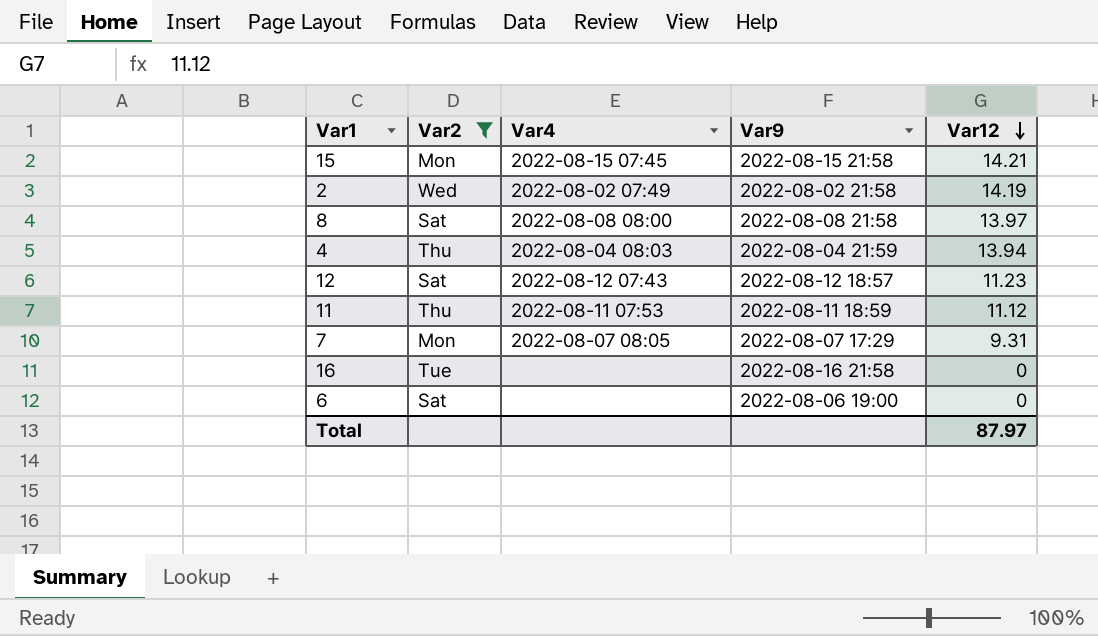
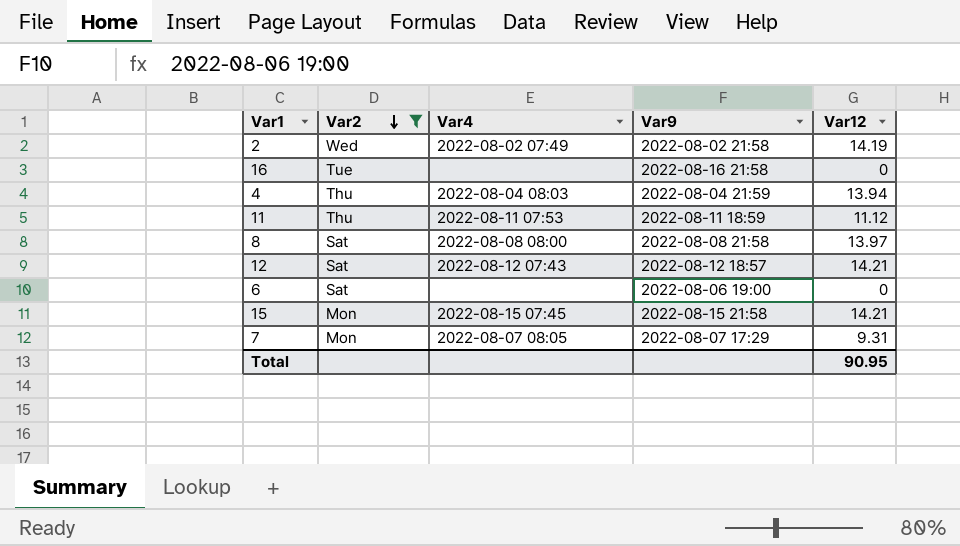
row order: Var12 descending -> Var2 descending
12 | Var12: 11.23 -> 14.21
Total | Var12: 87.97 -> 90.95

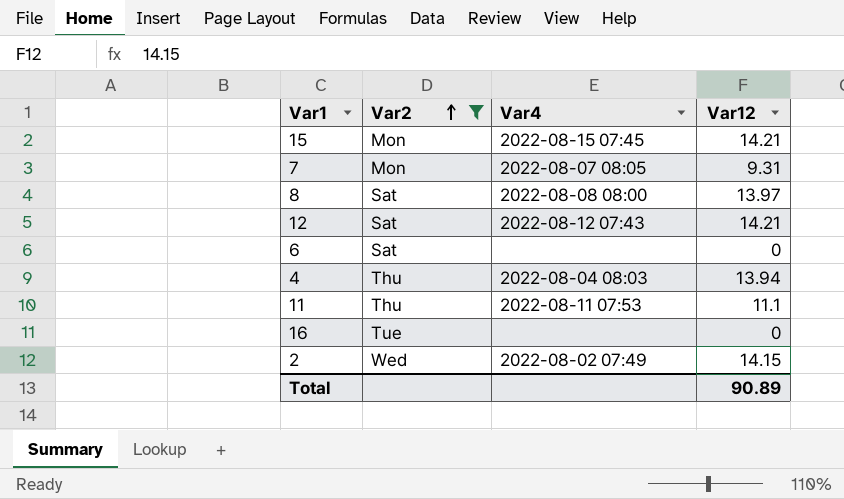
row order: Var2 descending -> Var2 ascending
column Var9 | position: 4 -> none
11 | Var12: 11.12 -> 11.1
2 | Var12: 14.19 -> 14.15
Total | Var12: 90.95 -> 90.89

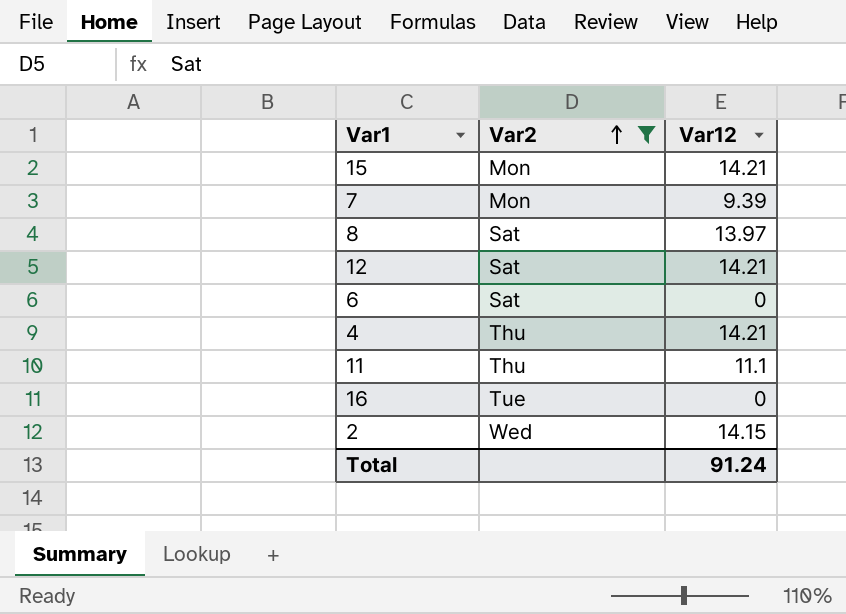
column Var4 | position: 3 -> none
7 | Var12: 9.31 -> 9.39
4 | Var12: 13.94 -> 14.21
Total | Var12: 90.89 -> 91.24

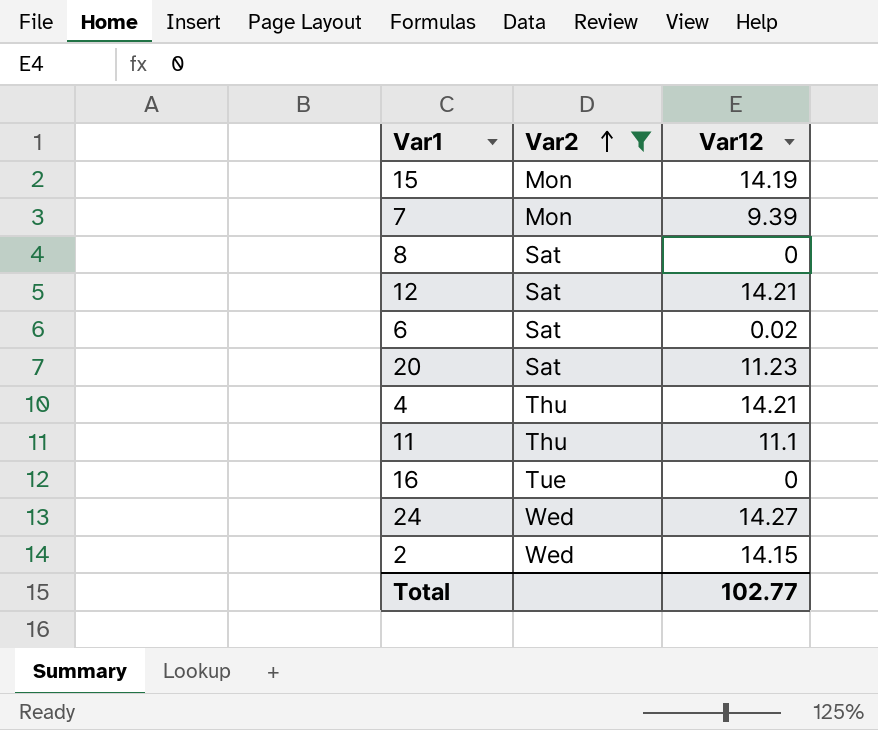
15 | Var12: 14.21 -> 14.19
8 | Var12: 13.97 -> 0
6 | Var12: 0 -> 0.02
row 20: none -> Sat | 11.23
row 24: none -> Wed | 14.27
Total | Var12: 91.24 -> 102.77

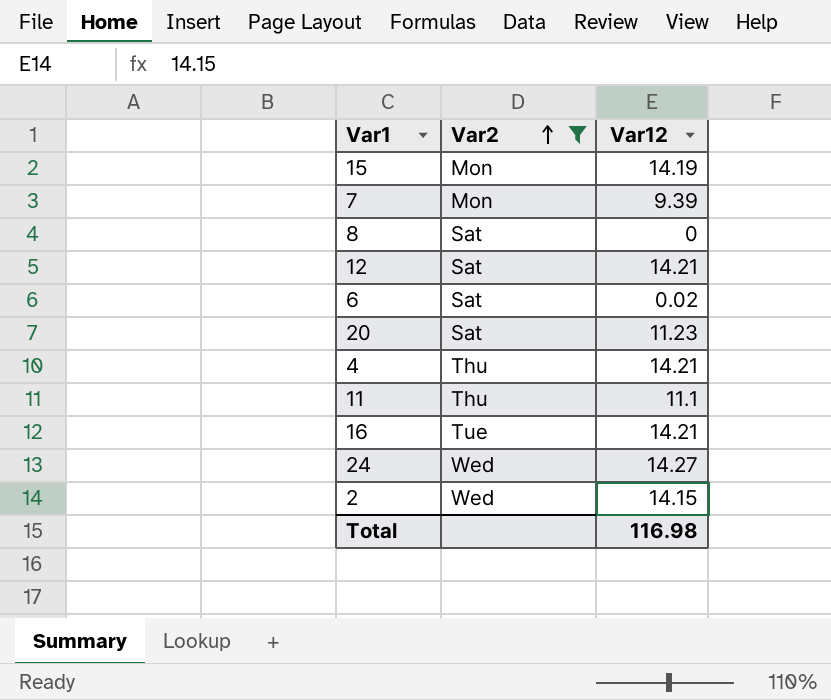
16 | Var12: 0 -> 14.21
Total | Var12: 102.77 -> 116.98

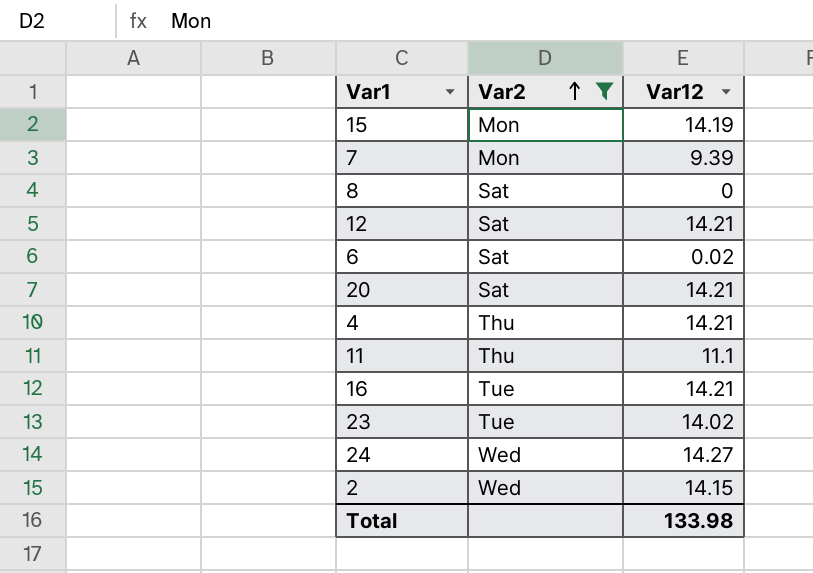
20 | Var12: 11.23 -> 14.21
row 23: none -> Tue | 14.02
Total | Var12: 116.98 -> 133.98

